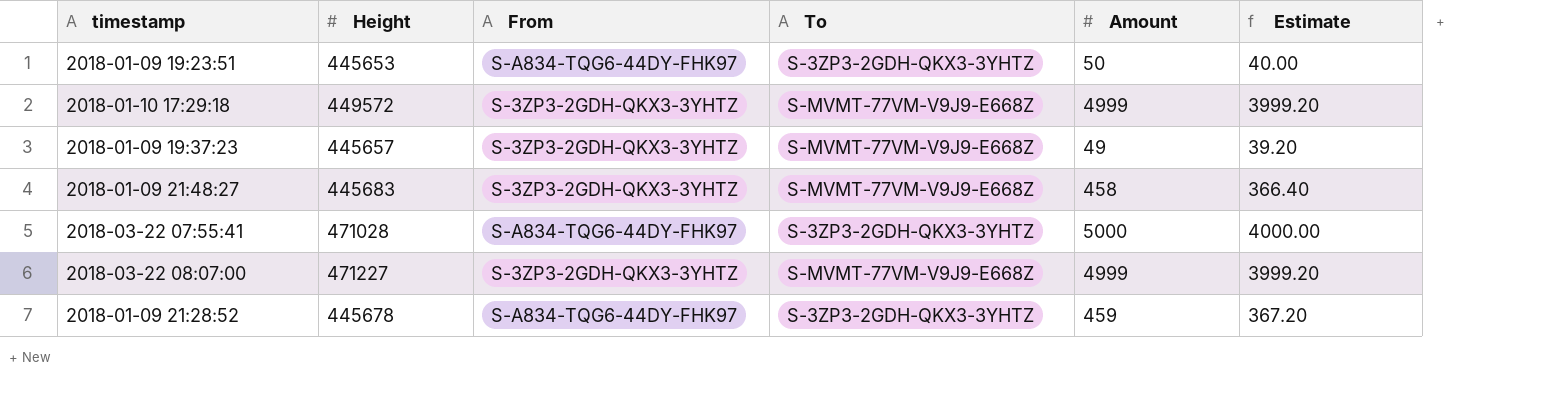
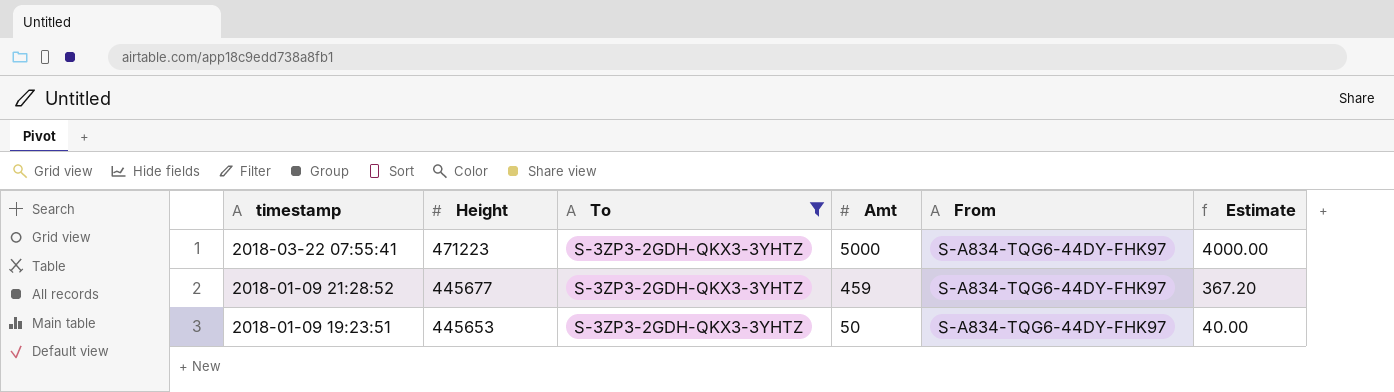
filter: none -> To = S-3ZP3-2GDH-QKX3-3YHTZ
row order: none -> timestamp descending
column name: Amount -> Amt
column From | position: 3 -> 5
2018-03-22 07:55:41 | Height: 471028 -> 471223
2018-01-09 21:28:52 | Height: 445678 -> 445677

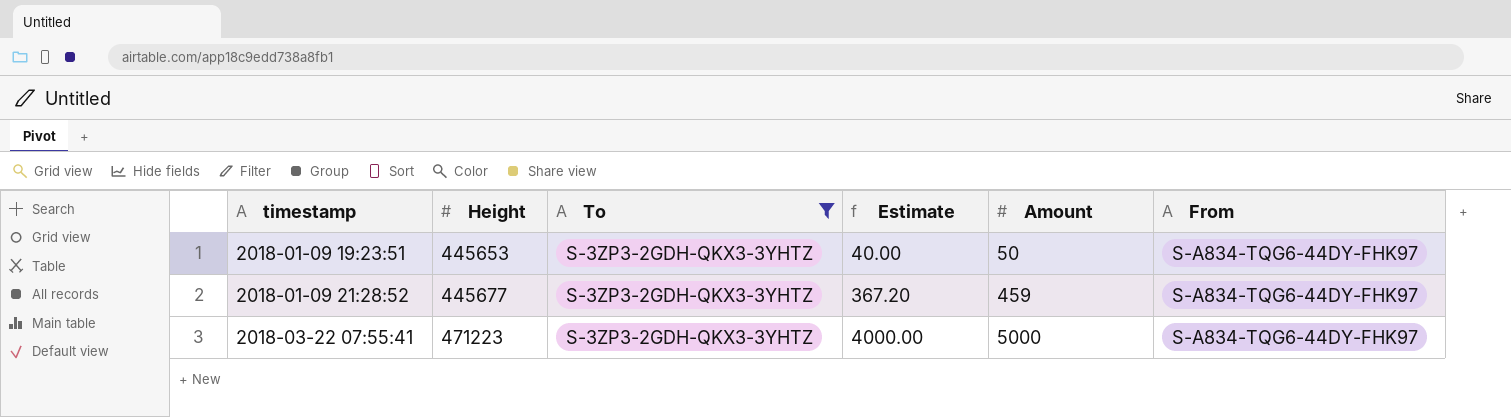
row order: timestamp descending -> timestamp ascending
column Estimate | position: 6 -> 4
column name: Amt -> Amount

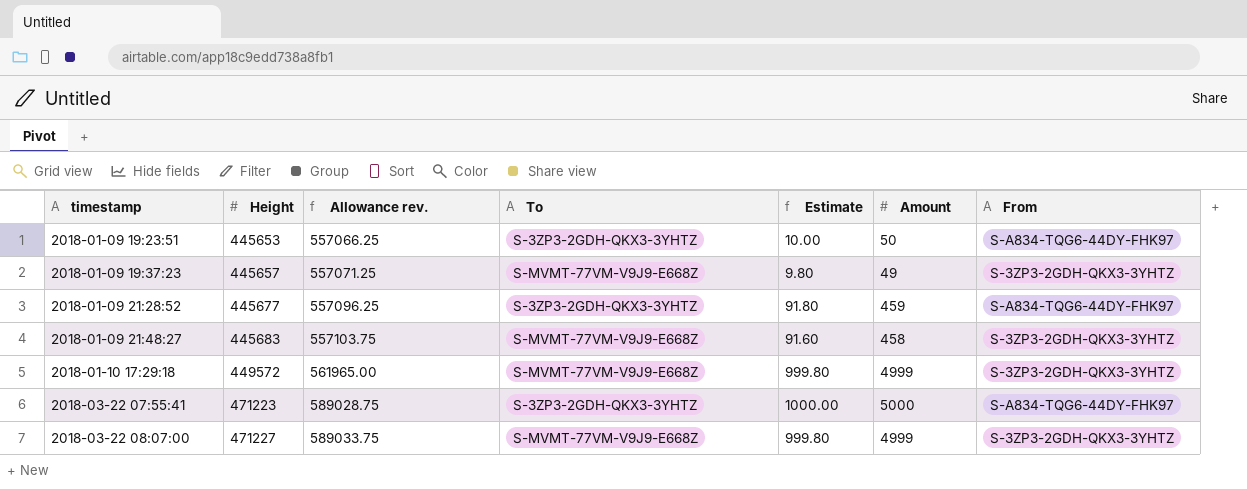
filter: To = S-3ZP3-2GDH-QKX3-3YHTZ -> none
column Allowance rev. | formula: none -> [Height] * 1.25
column Estimate | formula: [Amount] * 0.8 -> [Amount] * 0.2

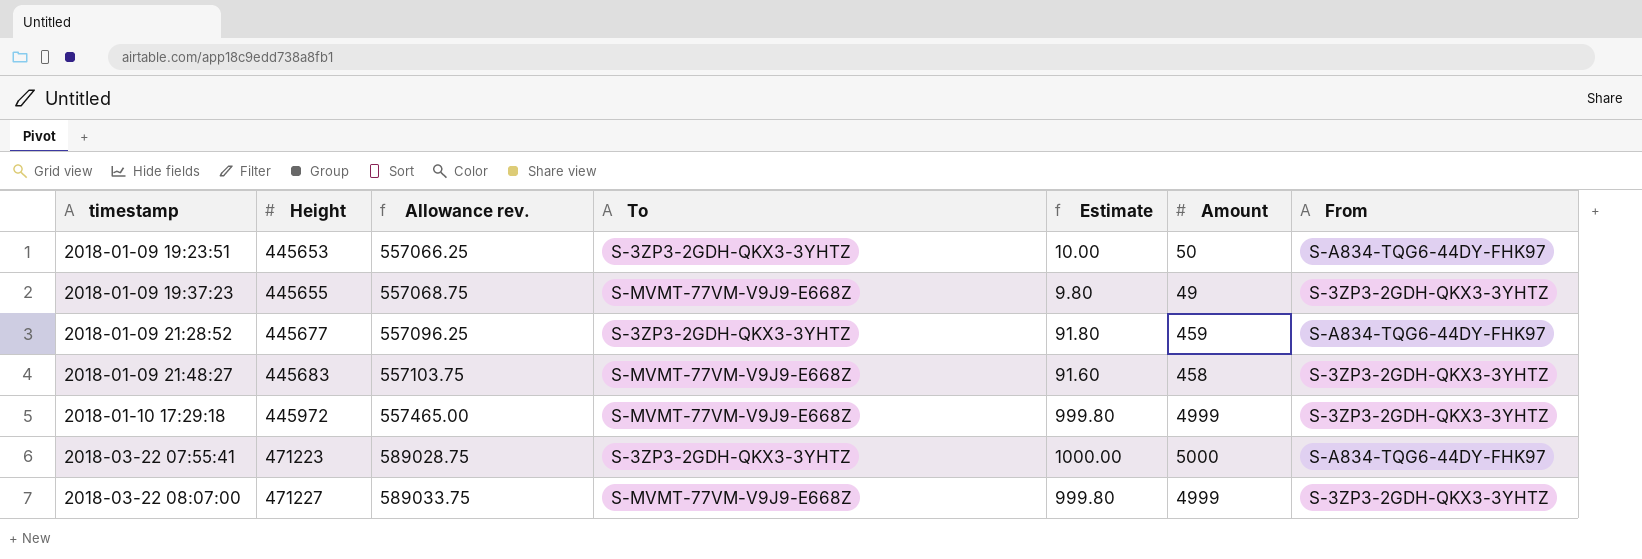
2018-01-09 19:37:23 | Height: 445657 -> 445655
2018-01-09 19:37:23 | Allowance rev.: 557071.25 -> 557068.75
2018-01-10 17:29:18 | Height: 449572 -> 445972
2018-01-10 17:29:18 | Allowance rev.: 561965.00 -> 557465.00

